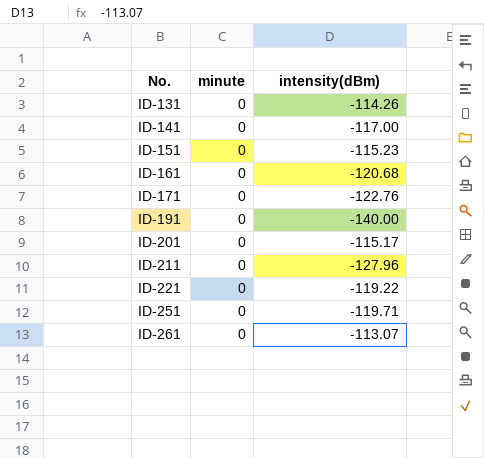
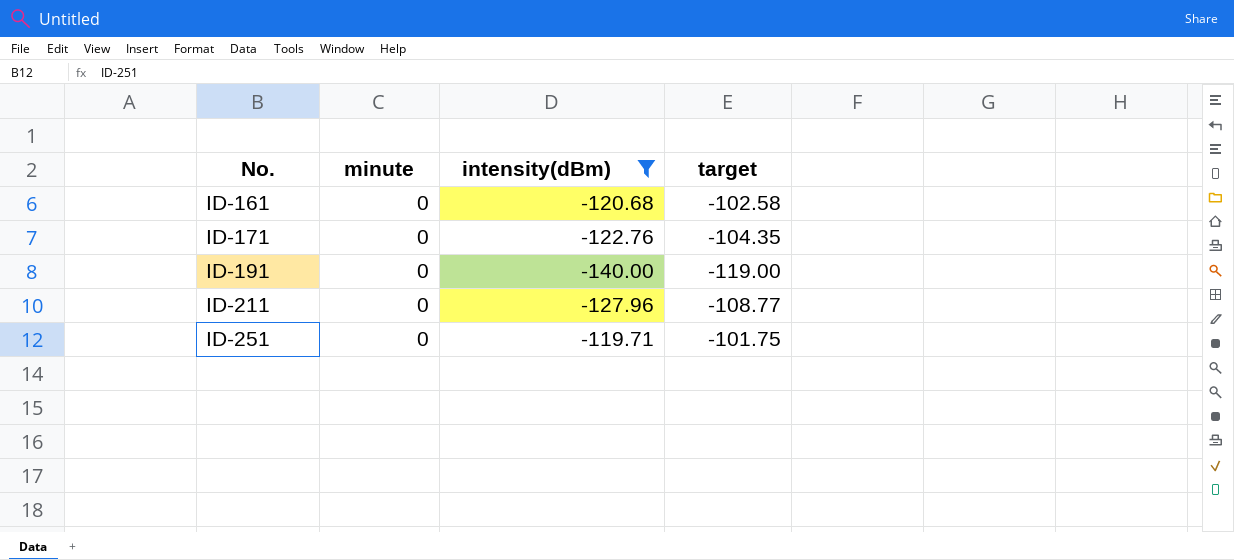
filter: none -> intensity(dBm) <= -119.71
column target | formula: none -> [intensity(dBm)] * 0.85

